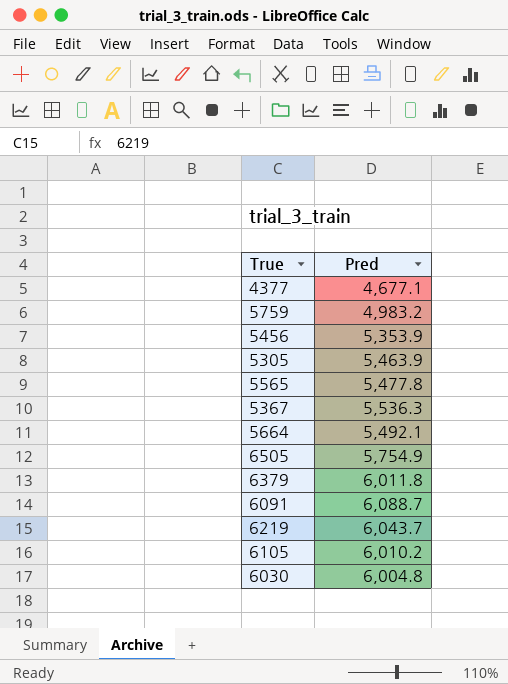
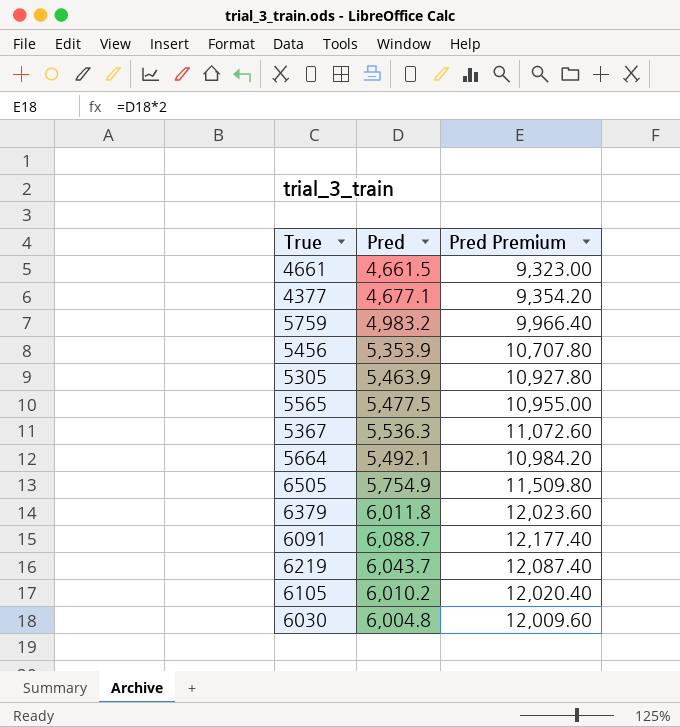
column Pred Premium | formula: none -> [Pred] * 2
row 4661: none -> 4,661.5 | 9,323.00
5565 | Pred: 5,477.8 -> 5,477.5

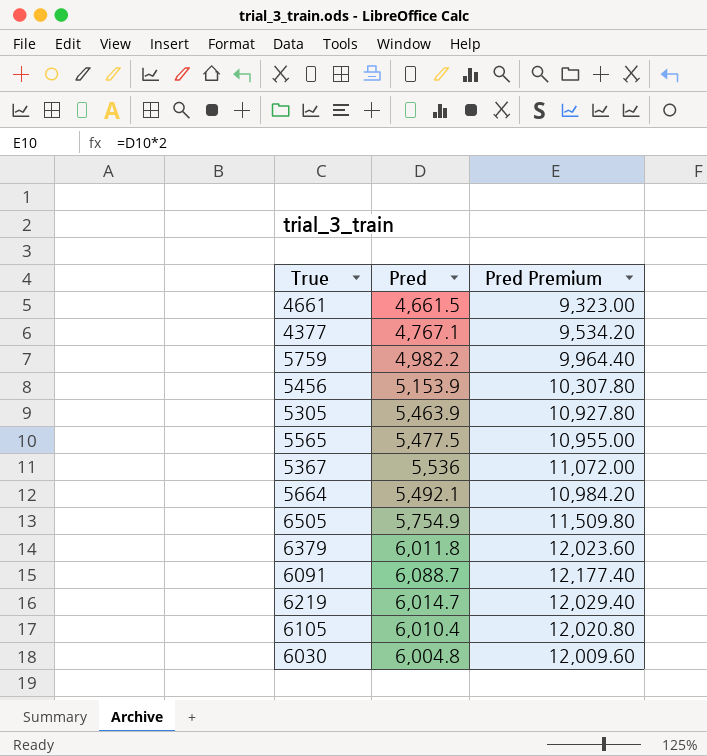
4377 | Pred: 4,677.1 -> 4,767.1
4377 | Pred Premium: 9,354.20 -> 9,534.20
5759 | Pred: 4,983.2 -> 4,982.2
5759 | Pred Premium: 9,966.40 -> 9,964.40
5456 | Pred: 5,353.9 -> 5,153.9
5456 | Pred Premium: 10,707.80 -> 10,307.80
5367 | Pred: 5,536.3 -> 5,536
5367 | Pred Premium: 11,072.60 -> 11,072.00
6219 | Pred: 6,043.7 -> 6,014.7
6219 | Pred Premium: 12,087.40 -> 12,029.40
6105 | Pred: 6,010.2 -> 6,010.4
6105 | Pred Premium: 12,020.40 -> 12,020.80

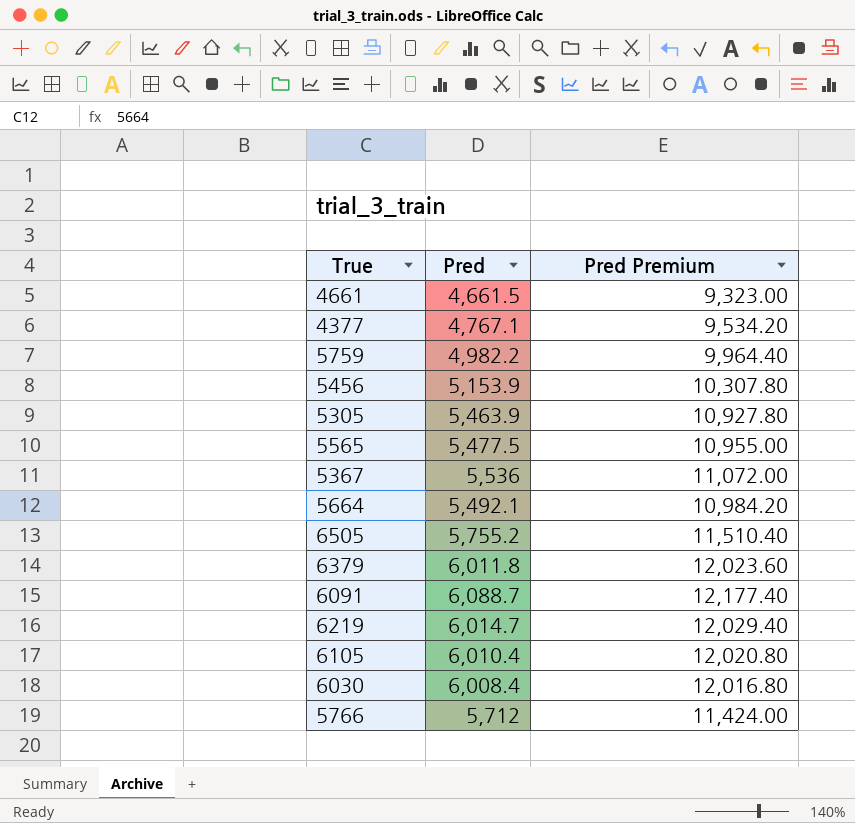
6505 | Pred: 5,754.9 -> 5,755.2
6505 | Pred Premium: 11,509.80 -> 11,510.40
6030 | Pred: 6,004.8 -> 6,008.4
6030 | Pred Premium: 12,009.60 -> 12,016.80
row 5766: none -> 5,712 | 11,424.00

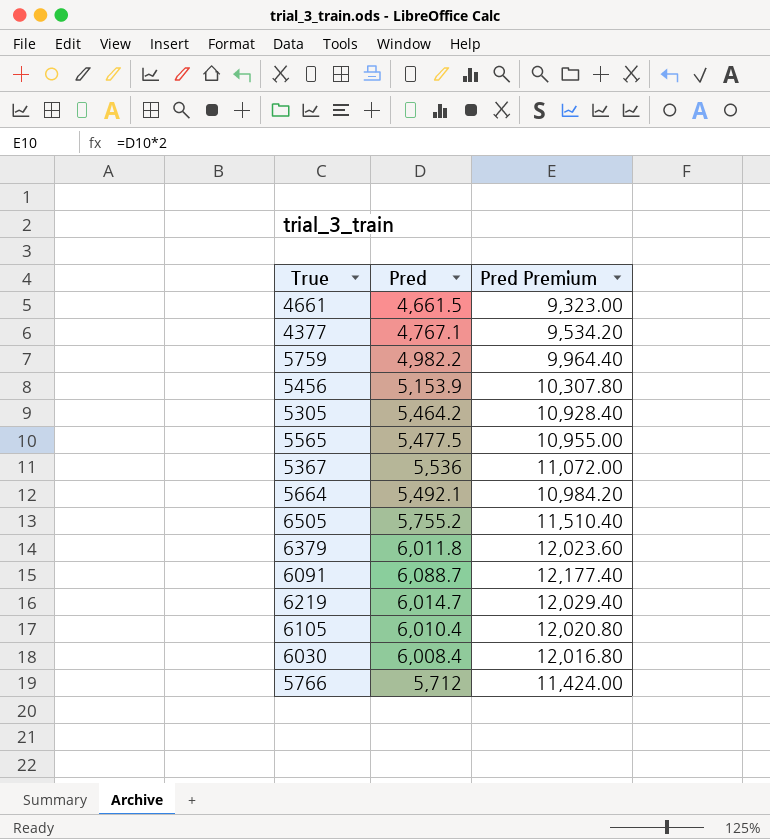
5305 | Pred: 5,463.9 -> 5,464.2
5305 | Pred Premium: 10,927.80 -> 10,928.40

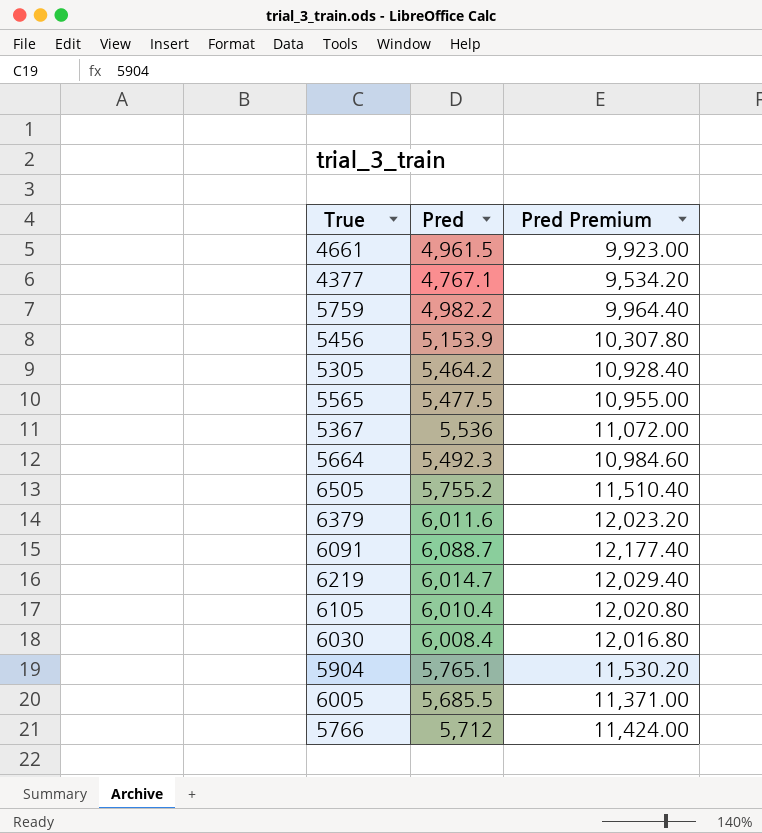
4661 | Pred: 4,661.5 -> 4,961.5
4661 | Pred Premium: 9,323.00 -> 9,923.00
5664 | Pred: 5,492.1 -> 5,492.3
5664 | Pred Premium: 10,984.20 -> 10,984.60
6379 | Pred: 6,011.8 -> 6,011.6
6379 | Pred Premium: 12,023.60 -> 12,023.20
row 5904: none -> 5,765.1 | 11,530.20
row 6005: none -> 5,685.5 | 11,371.00

